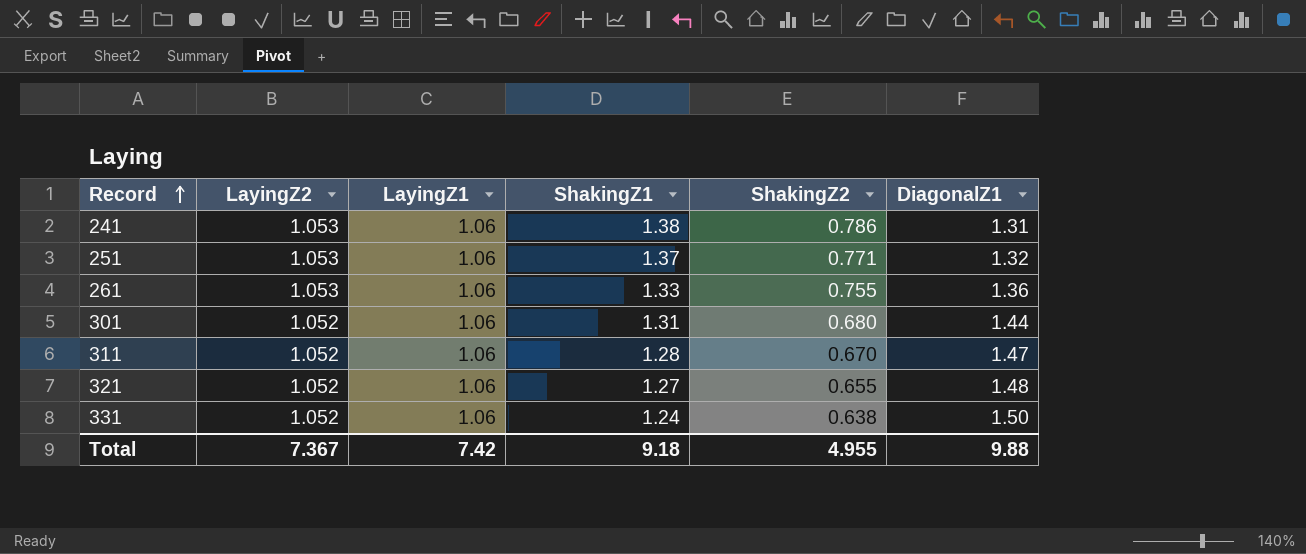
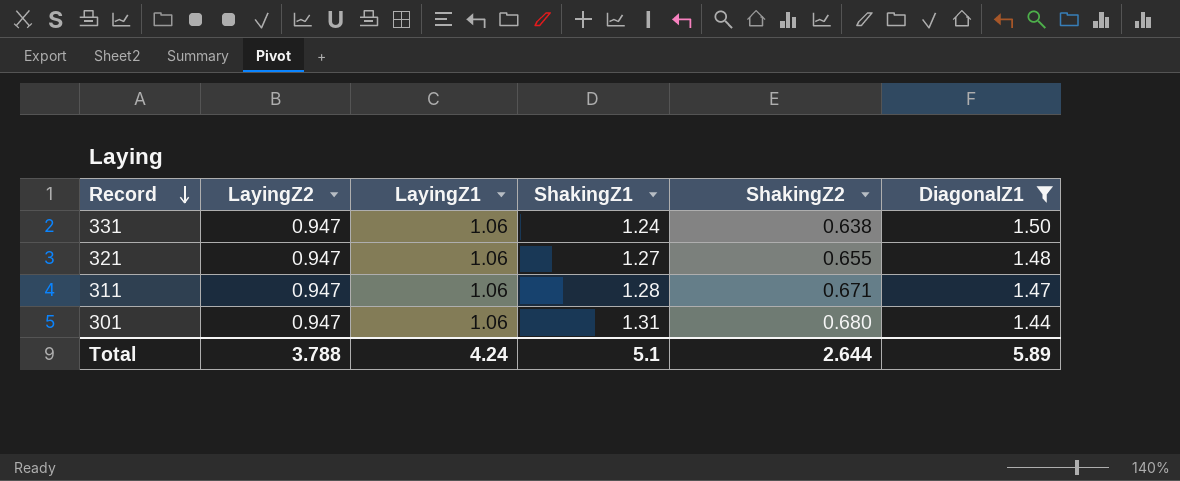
filter: none -> DiagonalZ1 >= 1.44
row order: Record ascending -> Record descending
331 | LayingZ2: 1.052 -> 0.947
321 | LayingZ2: 1.052 -> 0.947
311 | LayingZ2: 1.052 -> 0.947
311 | ShakingZ2: 0.670 -> 0.671
301 | LayingZ2: 1.052 -> 0.947
Total | LayingZ2: 7.367 -> 3.788
Total | LayingZ1: 7.42 -> 4.24
Total | ShakingZ1: 9.18 -> 5.1
Total | ShakingZ2: 4.955 -> 2.644
Total | DiagonalZ1: 9.88 -> 5.89

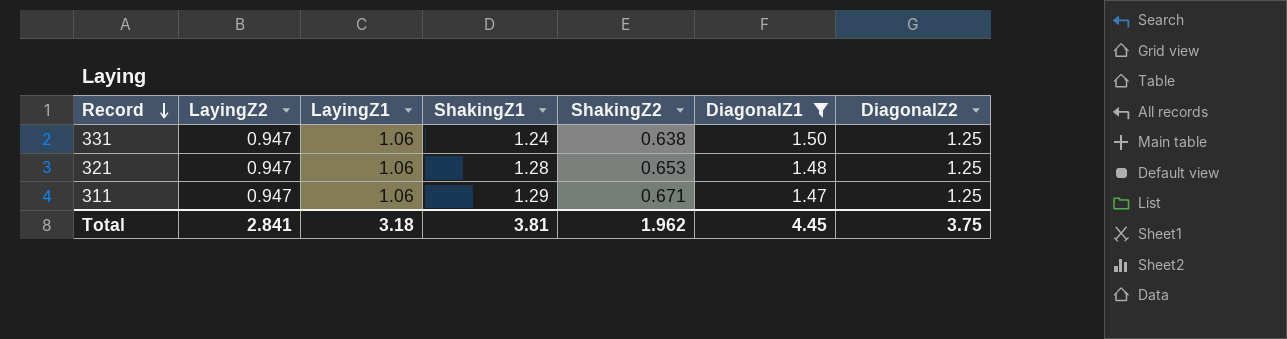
column DiagonalZ2 | position: none -> 7
row 301: 0.947 | 1.06 | 1.31 | 0.680 | 1.44 -> none
321 | ShakingZ1: 1.27 -> 1.28
321 | ShakingZ2: 0.655 -> 0.653
311 | ShakingZ1: 1.28 -> 1.29
Total | LayingZ2: 3.788 -> 2.841
Total | LayingZ1: 4.24 -> 3.18
Total | ShakingZ1: 5.1 -> 3.81
Total | ShakingZ2: 2.644 -> 1.962
Total | DiagonalZ1: 5.89 -> 4.45

